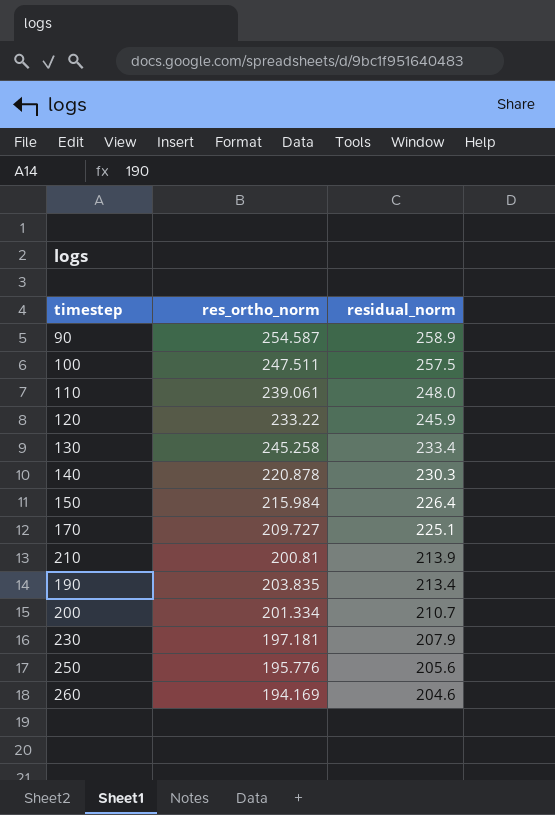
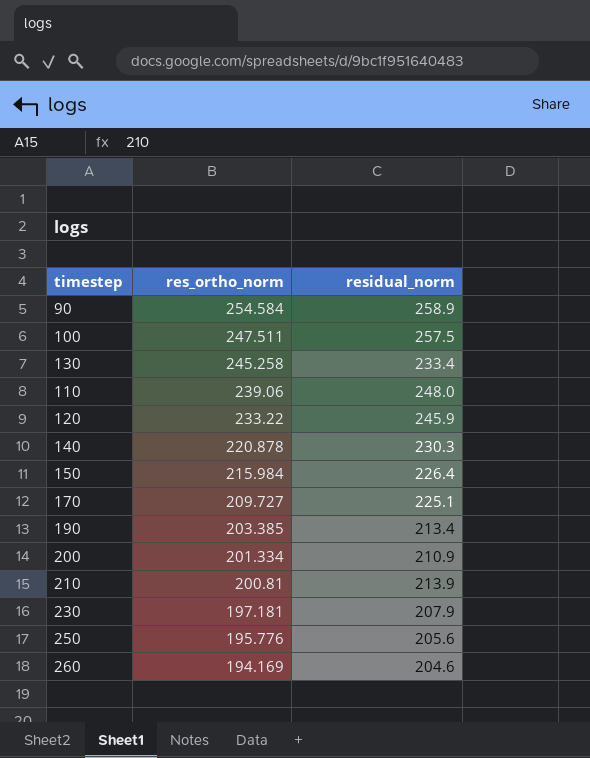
row order: residual_norm descending -> res_ortho_norm descending
90 | res_ortho_norm: 254.587 -> 254.584
110 | res_ortho_norm: 239.061 -> 239.06
190 | res_ortho_norm: 203.835 -> 203.385
200 | residual_norm: 210.7 -> 210.9

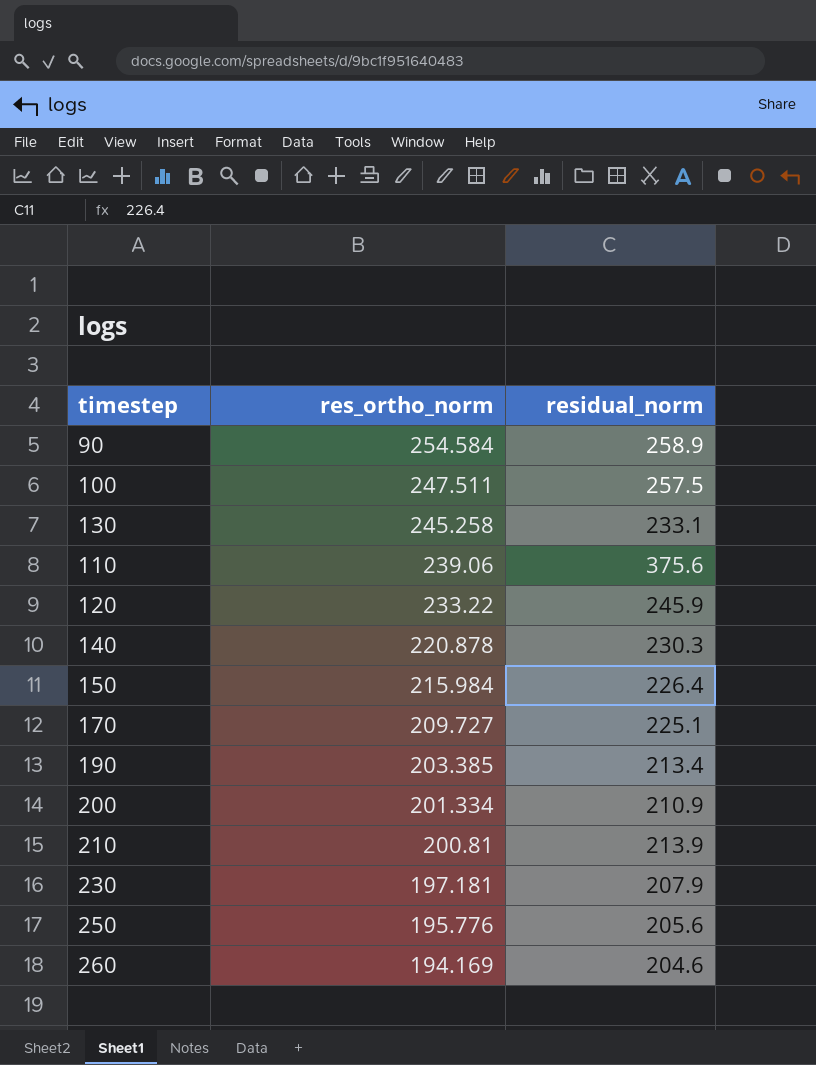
130 | residual_norm: 233.4 -> 233.1
110 | residual_norm: 248.0 -> 375.6

